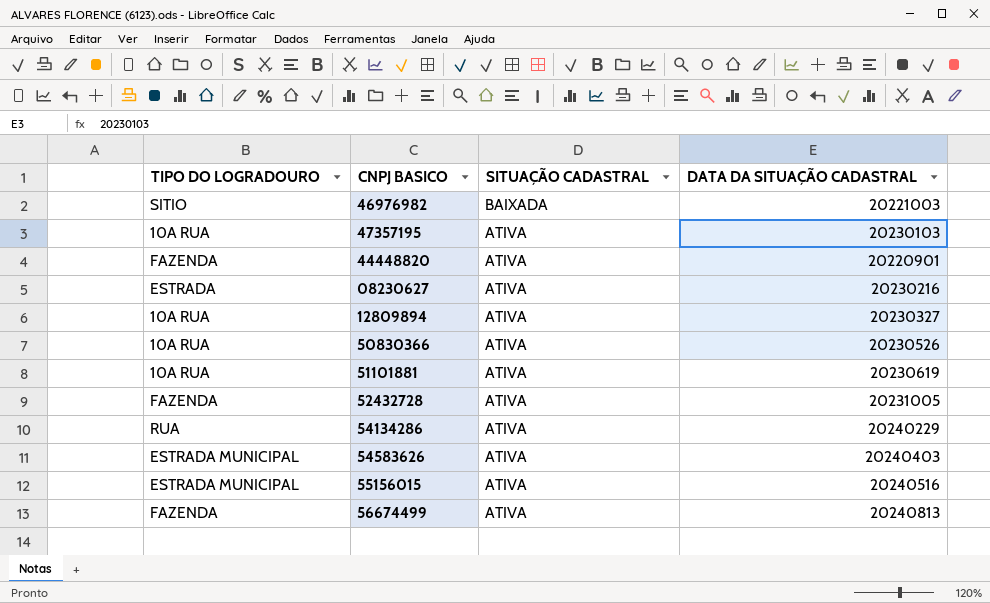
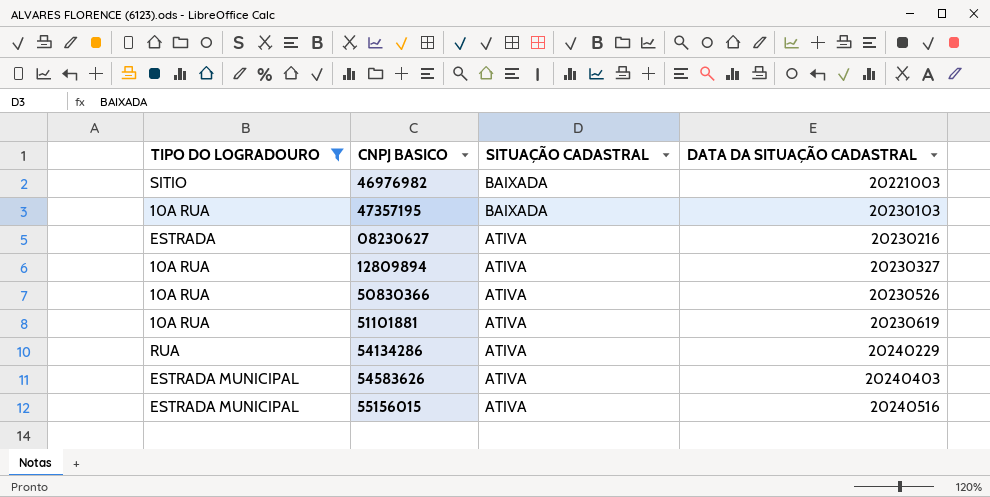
filter: none -> TIPO DO LOGRADOURO != FAZENDA
47357195 | SITUAÇÃO CADASTRAL: ATIVA -> BAIXADA

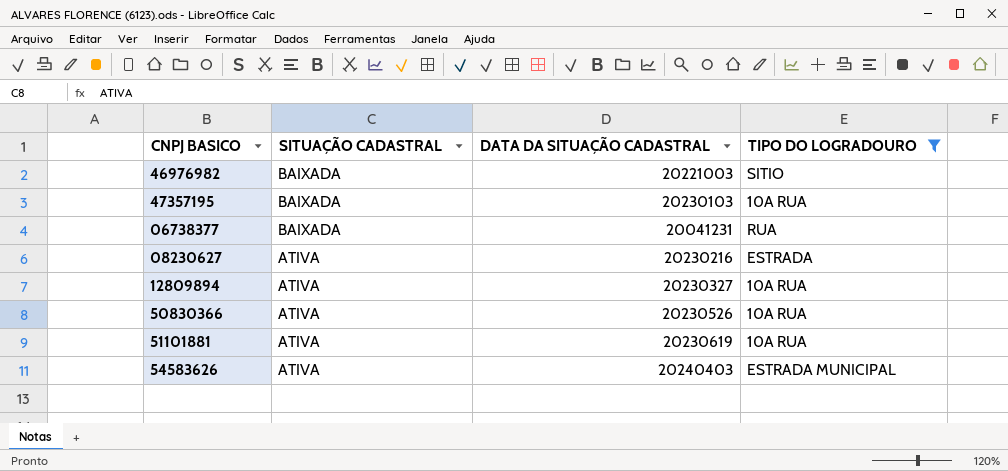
column TIPO DO LOGRADOURO | position: 1 -> 4
row 54134286: RUA | ATIVA | 20240229 -> none
row 55156015: ESTRADA MUNICIPAL | ATIVA | 20240516 -> none
row 06738377: none -> BAIXADA | 20041231 | RUA

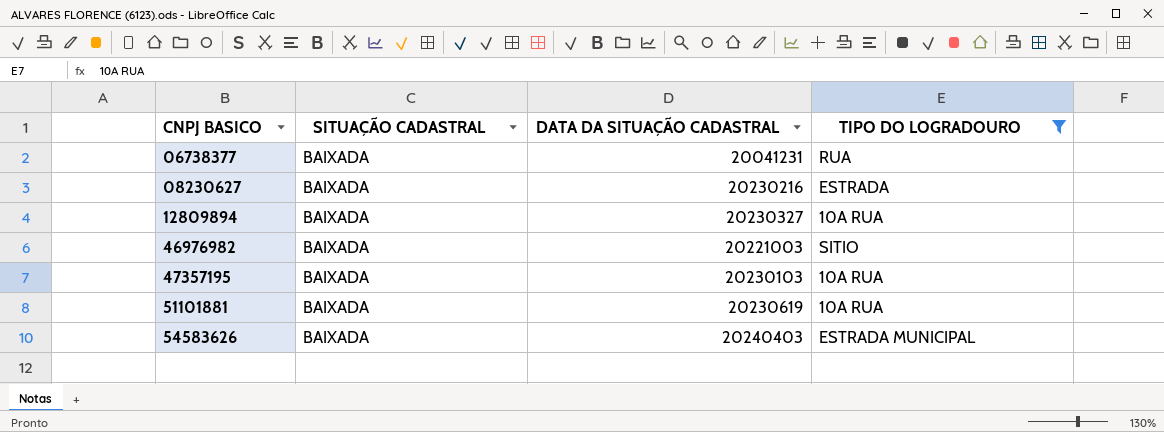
row order: SITUAÇÃO CADASTRAL descending -> CNPJ BASICO ascending
row 50830366: ATIVA | 20230526 | 10A RUA -> none
08230627 | SITUAÇÃO CADASTRAL: ATIVA -> BAIXADA
12809894 | SITUAÇÃO CADASTRAL: ATIVA -> BAIXADA
51101881 | SITUAÇÃO CADASTRAL: ATIVA -> BAIXADA
54583626 | SITUAÇÃO CADASTRAL: ATIVA -> BAIXADA

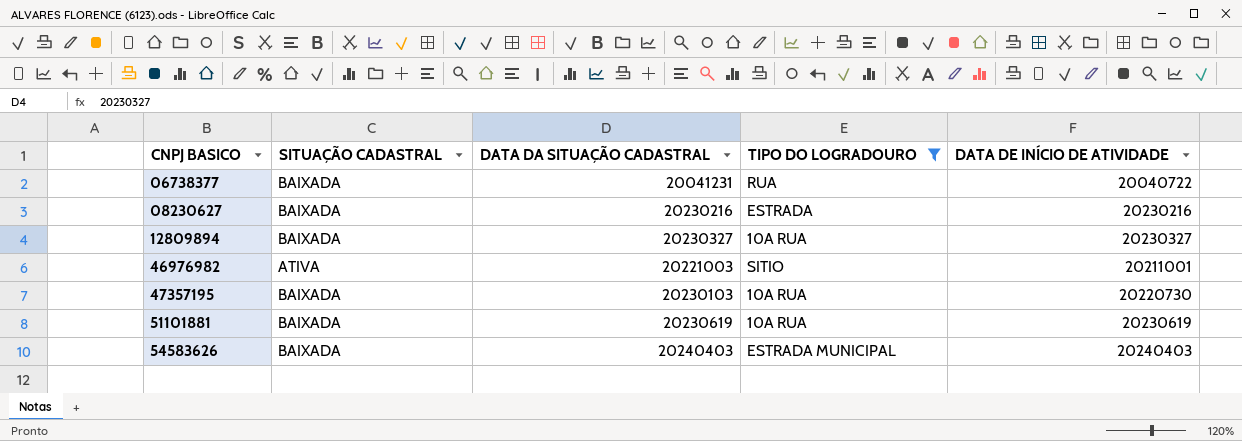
column DATA DE INÍCIO DE ATIVIDADE | position: none -> 5
46976982 | SITUAÇÃO CADASTRAL: BAIXADA -> ATIVA

